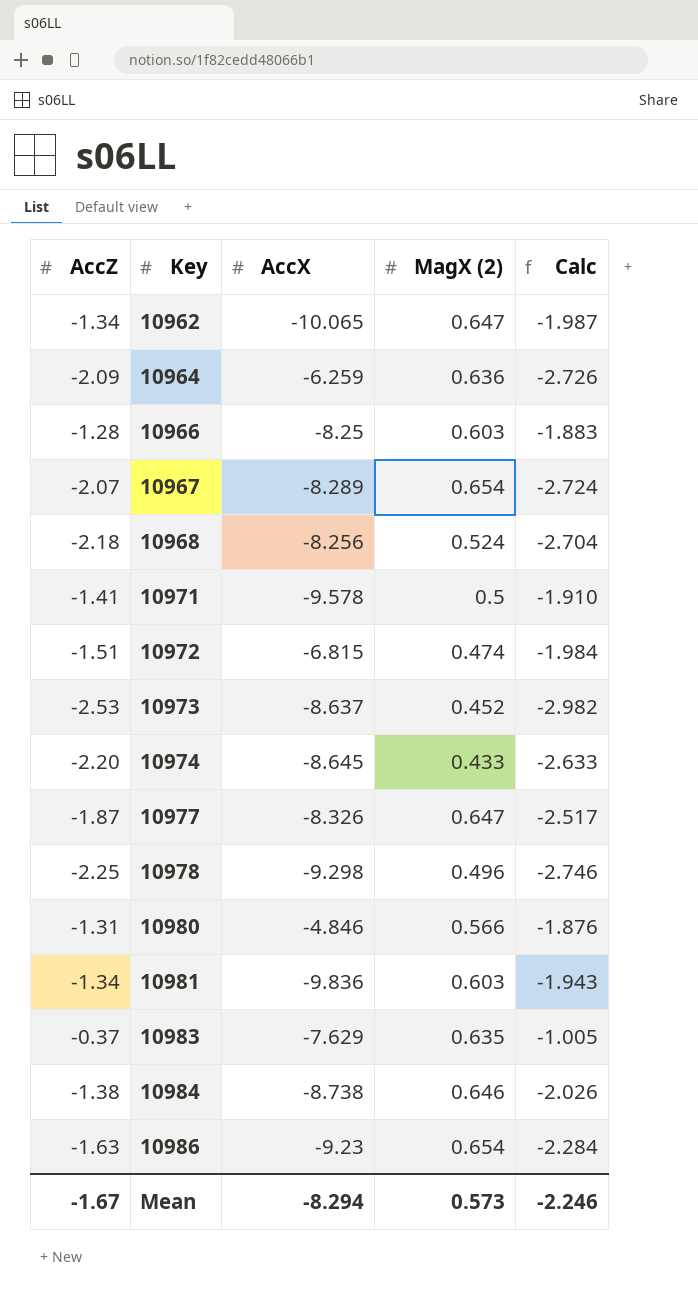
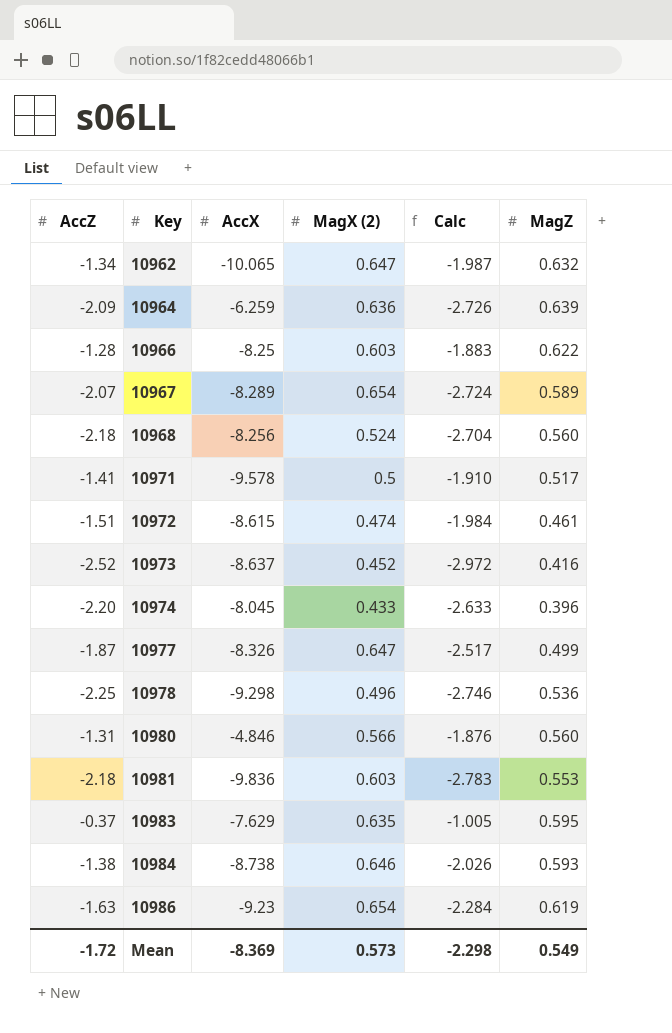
column MagZ | position: none -> 6
10972 | AccX: -6.815 -> -8.615
10973 | AccZ: -2.53 -> -2.52
10973 | Calc: -2.982 -> -2.972
10974 | AccX: -8.645 -> -8.045
10981 | AccZ: -1.34 -> -2.18
10981 | Calc: -1.943 -> -2.783
Mean | AccZ: -1.67 -> -1.72
Mean | AccX: -8.294 -> -8.369
Mean | Calc: -2.246 -> -2.298

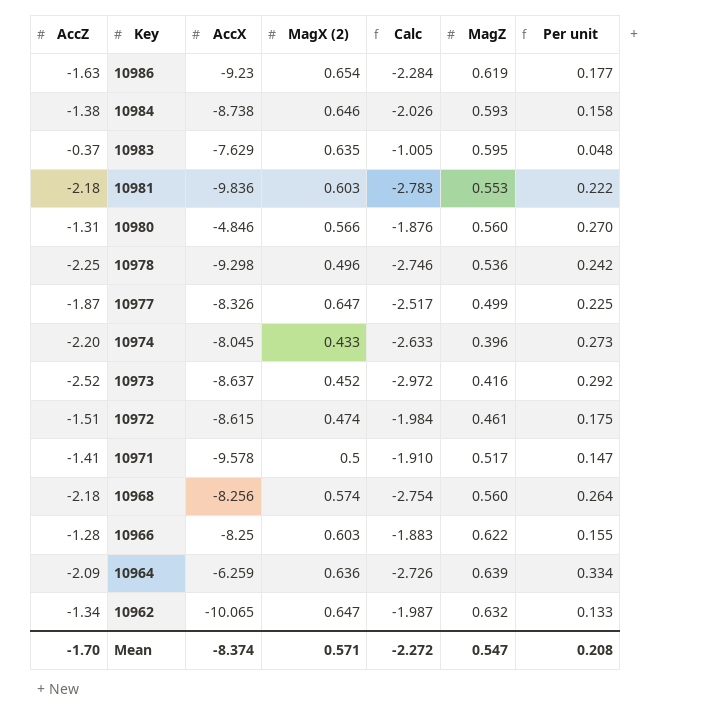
row order: Key ascending -> Key descending
column Per unit | formula: none -> [AccZ] / [AccX]
row 10967: -2.07 | -8.289 | 0.654 | -2.724 | 0.589 -> none
10968 | MagX (2): 0.524 -> 0.574
10968 | Calc: -2.704 -> -2.754
Mean | AccZ: -1.72 -> -1.70
Mean | AccX: -8.369 -> -8.374
Mean | MagX (2): 0.573 -> 0.571
Mean | Calc: -2.298 -> -2.272
Mean | MagZ: 0.549 -> 0.547

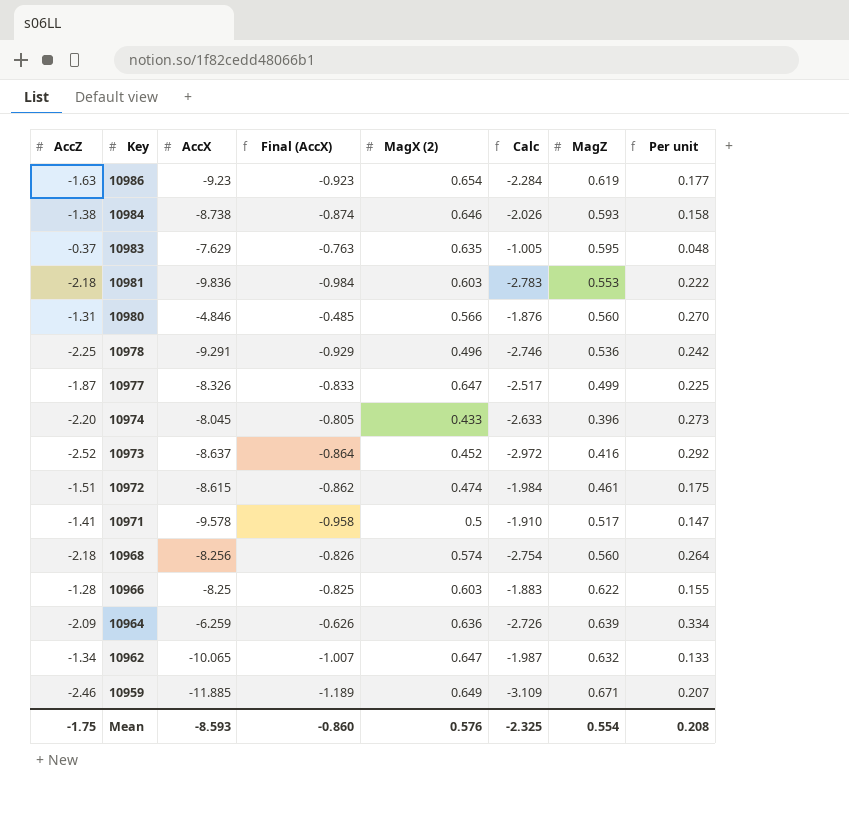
column Final (AccX) | formula: none -> [AccX] * 0.1
10978 | AccX: -9.298 -> -9.291
row 10959: none -> -2.46 | -11.885 | -1.189 | 0.649 | -3.109 | 0.671 | 0.207
Mean | AccZ: -1.70 -> -1.75
Mean | AccX: -8.374 -> -8.593
Mean | MagX (2): 0.571 -> 0.576
Mean | Calc: -2.272 -> -2.325
Mean | MagZ: 0.547 -> 0.554

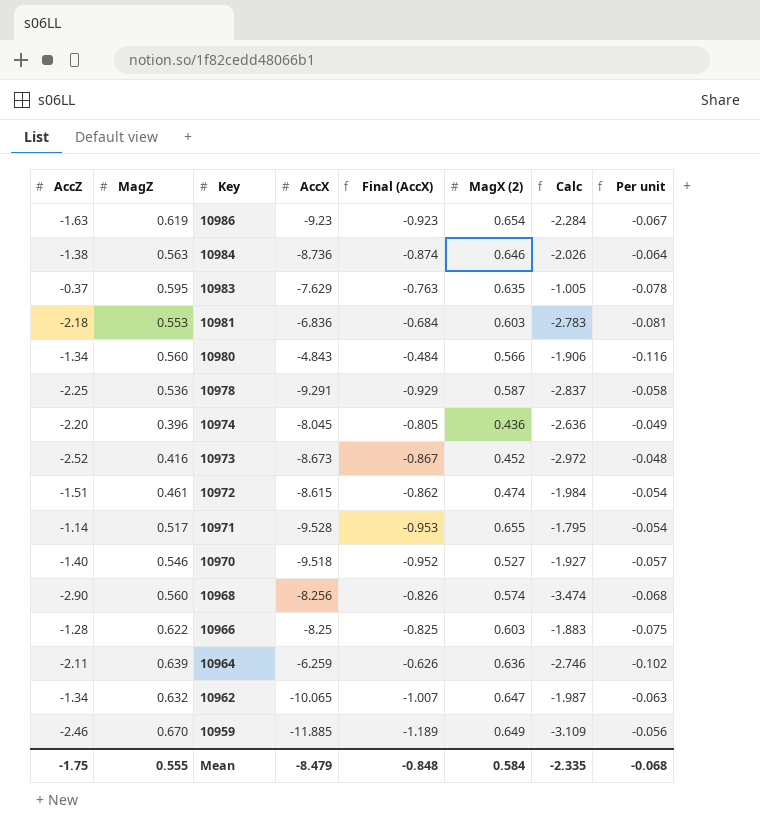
column MagZ | position: 7 -> 2
column Per unit | formula: [AccZ] / [AccX] -> [MagZ] / [AccX]
row 10977: -1.87 | -8.326 | -0.833 | 0.647 | -2.517 | 0.499 | 0.225 -> none
10984 | MagZ: 0.593 -> 0.563
10984 | AccX: -8.738 -> -8.736
10981 | AccX: -9.836 -> -6.836
10981 | Final (AccX): -0.984 -> -0.684
10980 | AccZ: -1.31 -> -1.34
10980 | AccX: -4.846 -> -4.843
10980 | Final (AccX): -0.485 -> -0.484
10980 | Calc: -1.876 -> -1.906
10978 | MagX (2): 0.496 -> 0.587
10978 | Calc: -2.746 -> -2.837
10974 | MagX (2): 0.433 -> 0.436
10974 | Calc: -2.633 -> -2.636
10973 | AccX: -8.637 -> -8.673
10973 | Final (AccX): -0.864 -> -0.867
10971 | AccZ: -1.41 -> -1.14
10971 | AccX: -9.578 -> -9.528
10971 | Final (AccX): -0.958 -> -0.953
10971 | MagX (2): 0.5 -> 0.655
10971 | Calc: -1.910 -> -1.795
row 10970: none -> -1.40 | 0.546 | -9.518 | -0.952 | 0.527 | -1.927 | -0.057
10968 | AccZ: -2.18 -> -2.90
10968 | Calc: -2.754 -> -3.474
10964 | AccZ: -2.09 -> -2.11
10964 | Calc: -2.726 -> -2.746
10959 | MagZ: 0.671 -> 0.670
Mean | MagZ: 0.554 -> 0.555
Mean | AccX: -8.593 -> -8.479
Mean | Final (AccX): -0.860 -> -0.848
Mean | MagX (2): 0.576 -> 0.584
Mean | Calc: -2.325 -> -2.335
Mean | Per unit: 0.208 -> -0.068

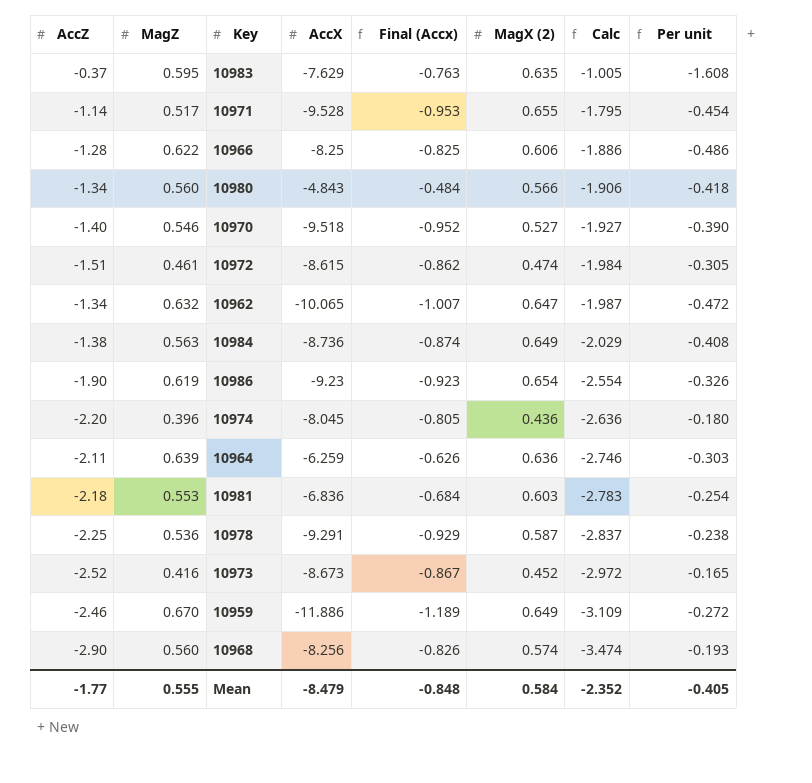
row order: Key descending -> Calc descending
column name: Final (AccX) -> Final (Accx)
column Per unit | formula: [MagZ] / [AccX] -> [MagZ] / [AccZ]
10966 | MagX (2): 0.603 -> 0.606
10966 | Calc: -1.883 -> -1.886
10984 | MagX (2): 0.646 -> 0.649
10984 | Calc: -2.026 -> -2.029
10986 | AccZ: -1.63 -> -1.90
10986 | Calc: -2.284 -> -2.554
10959 | AccX: -11.885 -> -11.886
Mean | AccZ: -1.75 -> -1.77
Mean | Calc: -2.335 -> -2.352
Mean | Per unit: -0.068 -> -0.405

